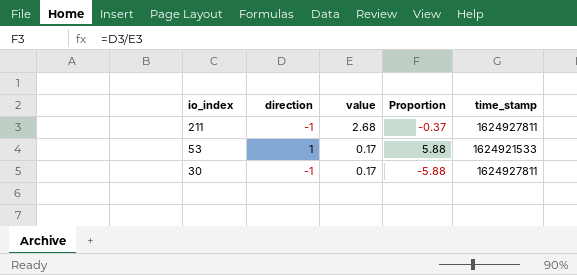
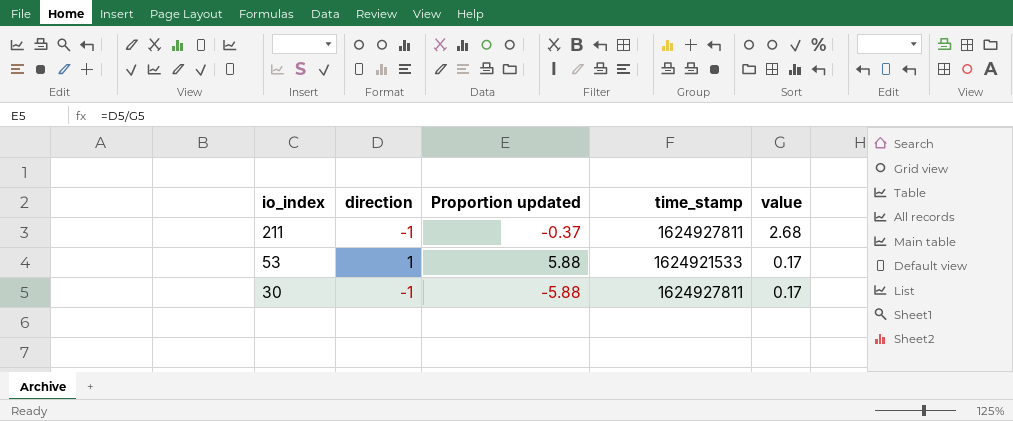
column name: Proportion -> Proportion updated
column value | position: 3 -> 5

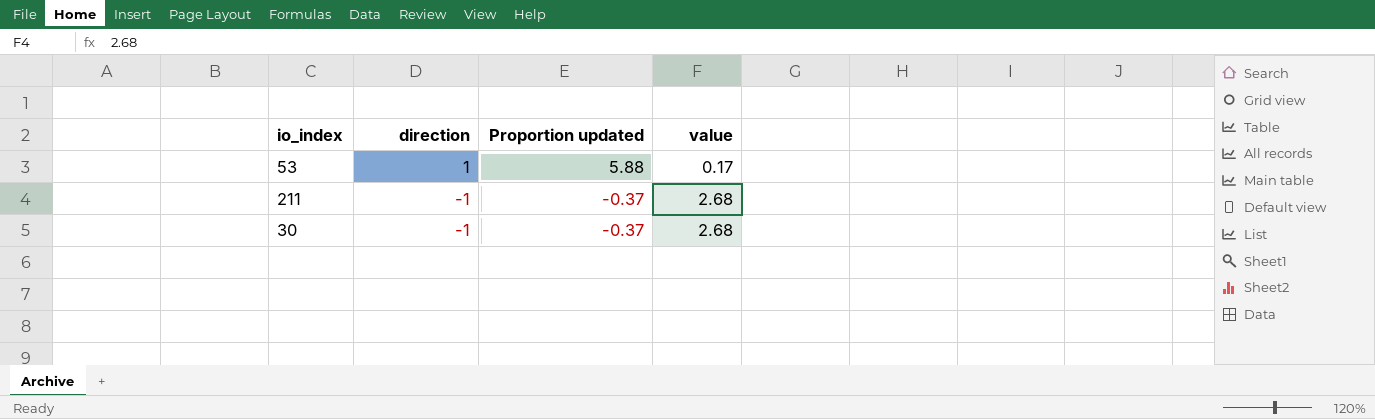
row order: io_index descending -> direction descending
column time_stamp | position: 4 -> none
30 | Proportion updated: -5.88 -> -0.37
30 | value: 0.17 -> 2.68

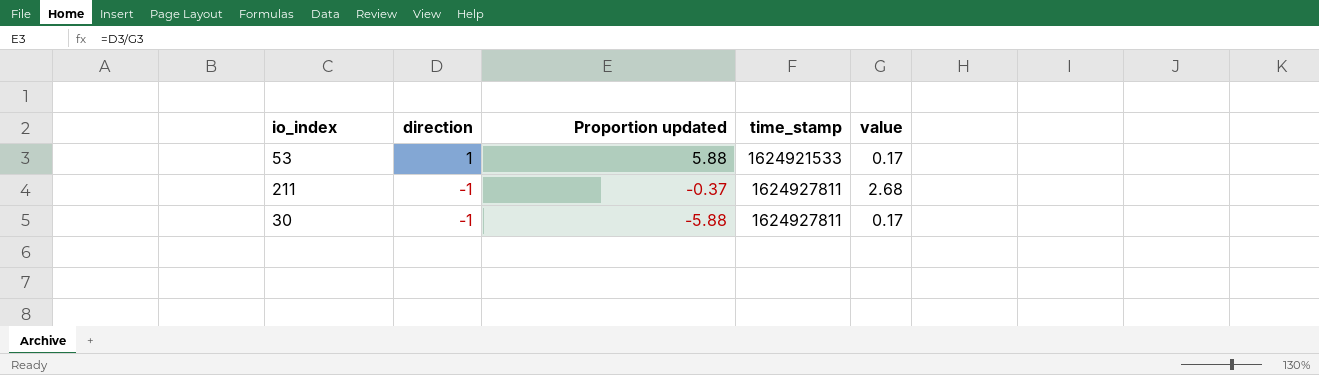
column time_stamp | position: none -> 4
30 | Proportion updated: -0.37 -> -5.88
30 | value: 2.68 -> 0.17

